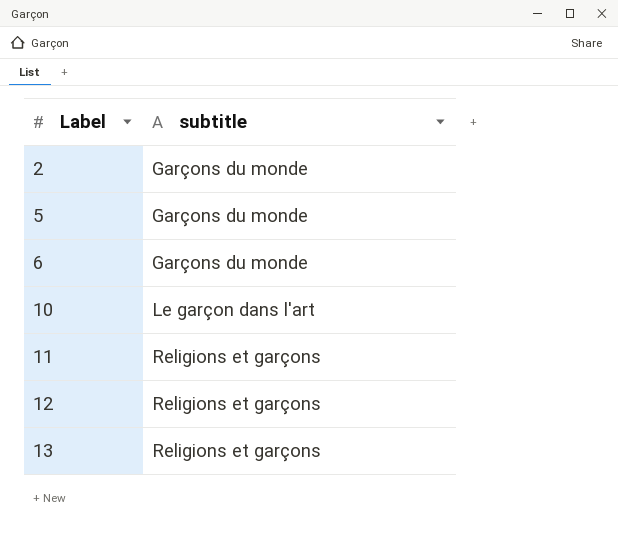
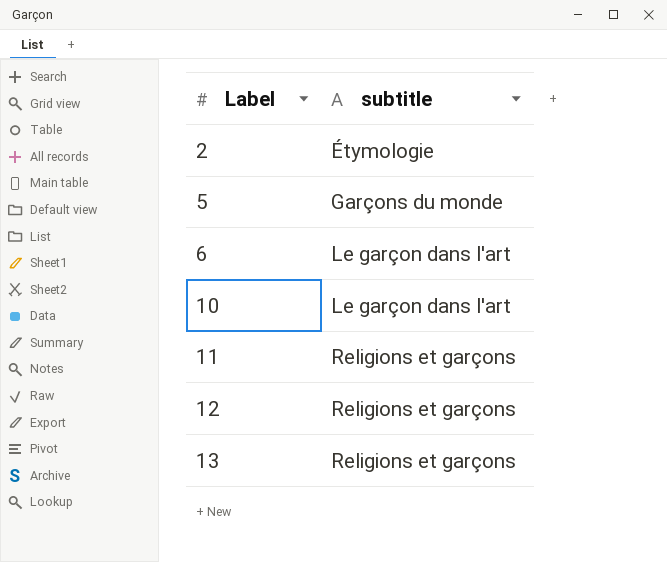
2 | subtitle: Garçons du monde -> Étymologie
6 | subtitle: Garçons du monde -> Le garçon dans l'art

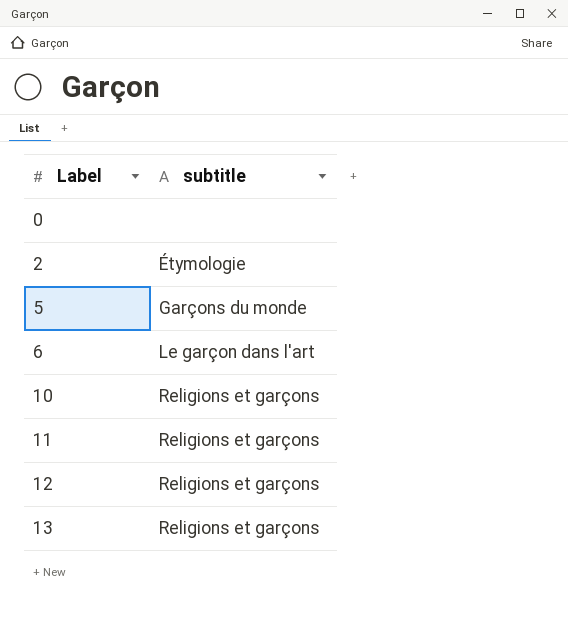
row 0: none -> none
10 | subtitle: Le garçon dans l'art -> Religions et garçons

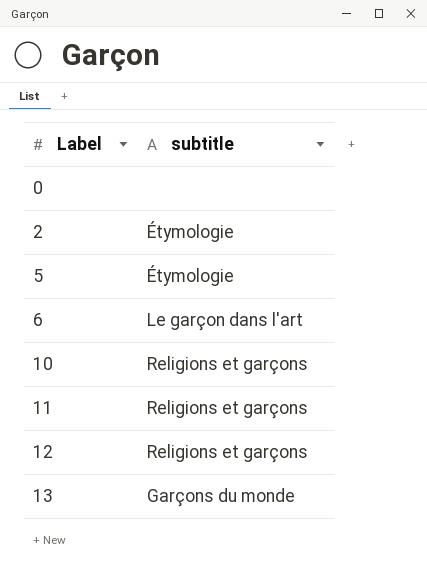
5 | subtitle: Garçons du monde -> Étymologie
13 | subtitle: Religions et garçons -> Garçons du monde

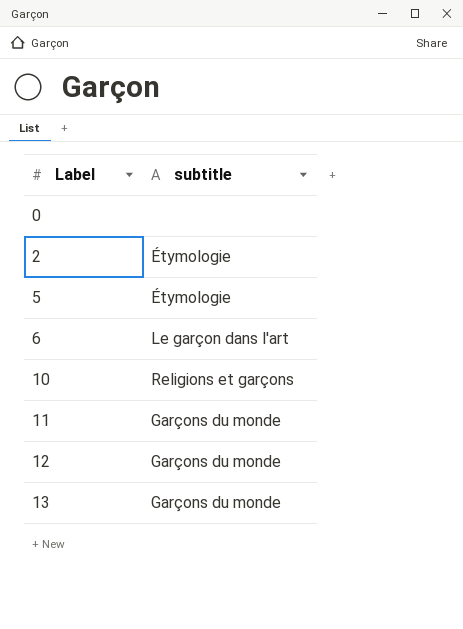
11 | subtitle: Religions et garçons -> Garçons du monde
12 | subtitle: Religions et garçons -> Garçons du monde

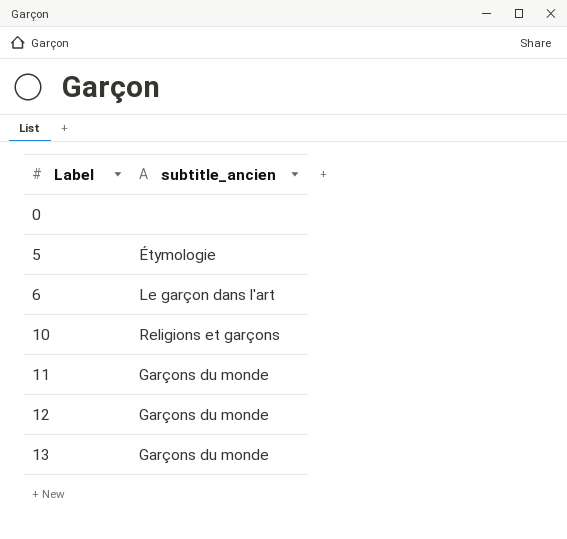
column name: subtitle -> subtitle_ancien
row 2: Étymologie -> none

